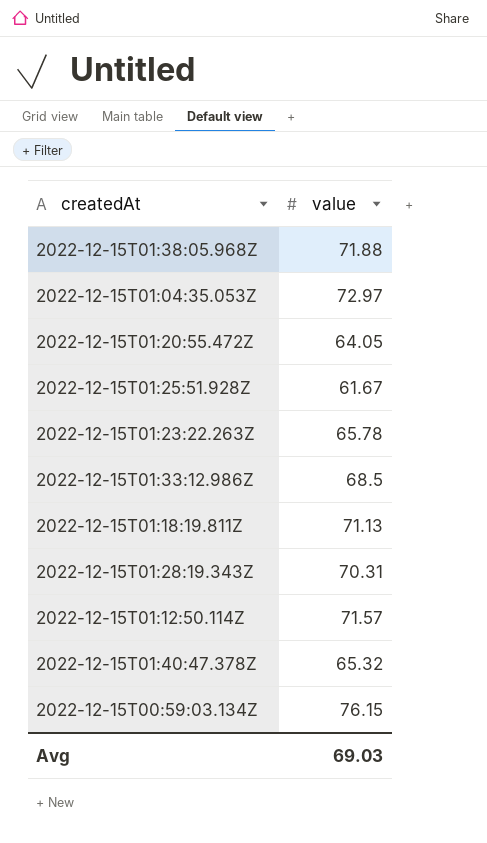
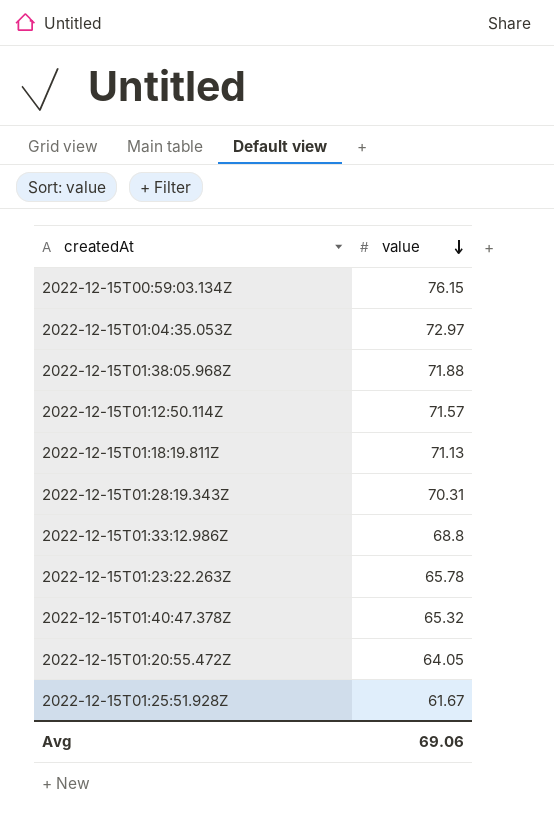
row order: none -> value descending
2022-12-15T01:33:12.986Z | value: 68.5 -> 68.8
Avg | value: 69.03 -> 69.06

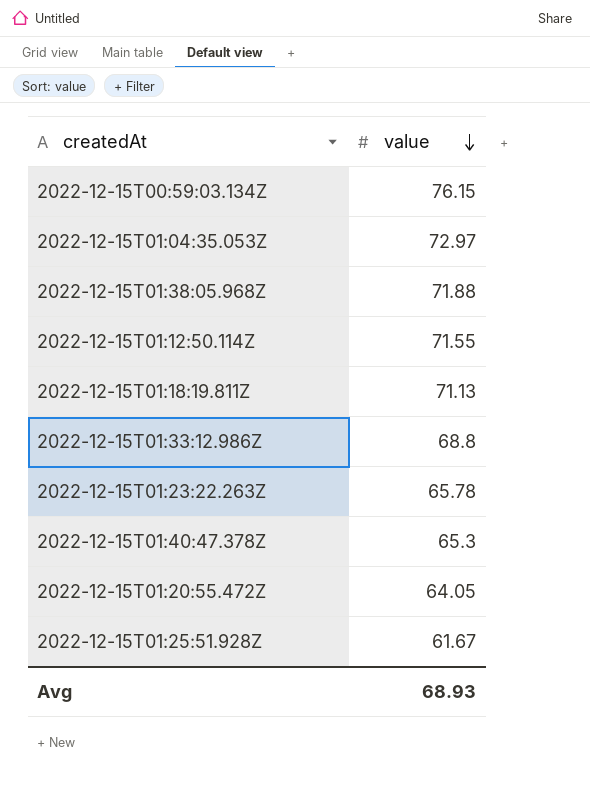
row 2022-12-15T01:28:19.343Z: 70.31 -> none
2022-12-15T01:12:50.114Z | value: 71.57 -> 71.55
2022-12-15T01:40:47.378Z | value: 65.32 -> 65.3
Avg | value: 69.06 -> 68.93

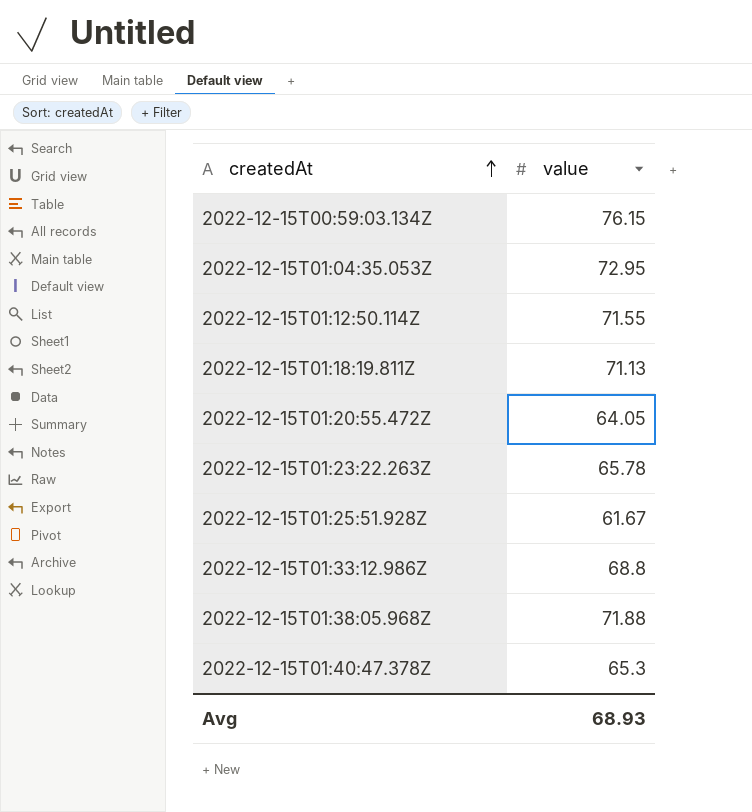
row order: value descending -> createdAt ascending
2022-12-15T01:04:35.053Z | value: 72.97 -> 72.95

